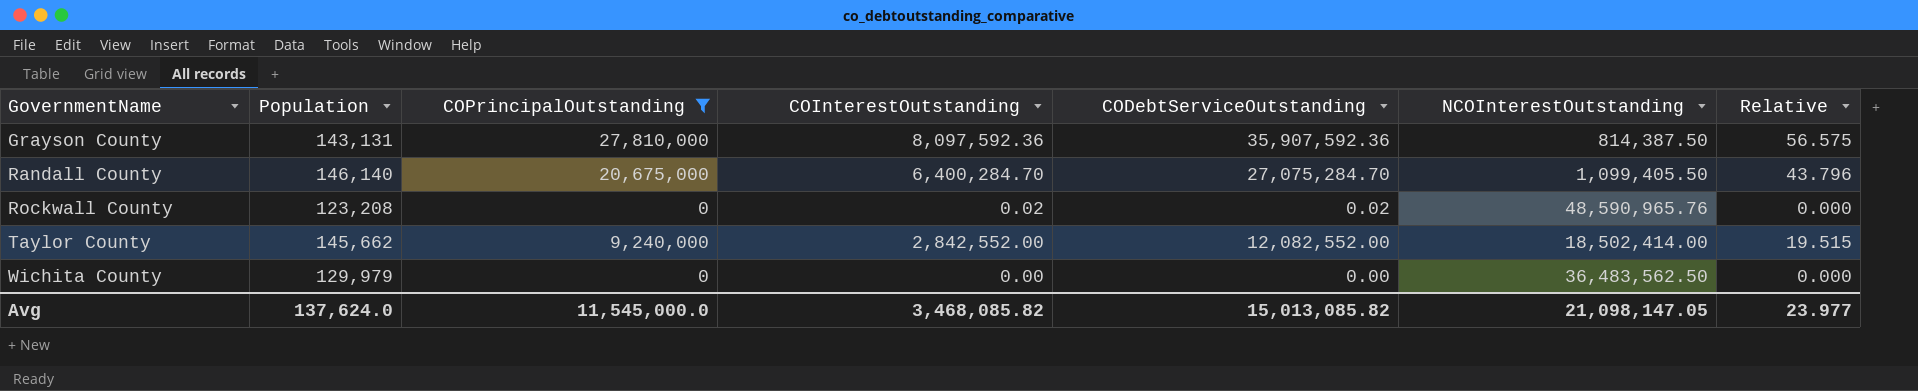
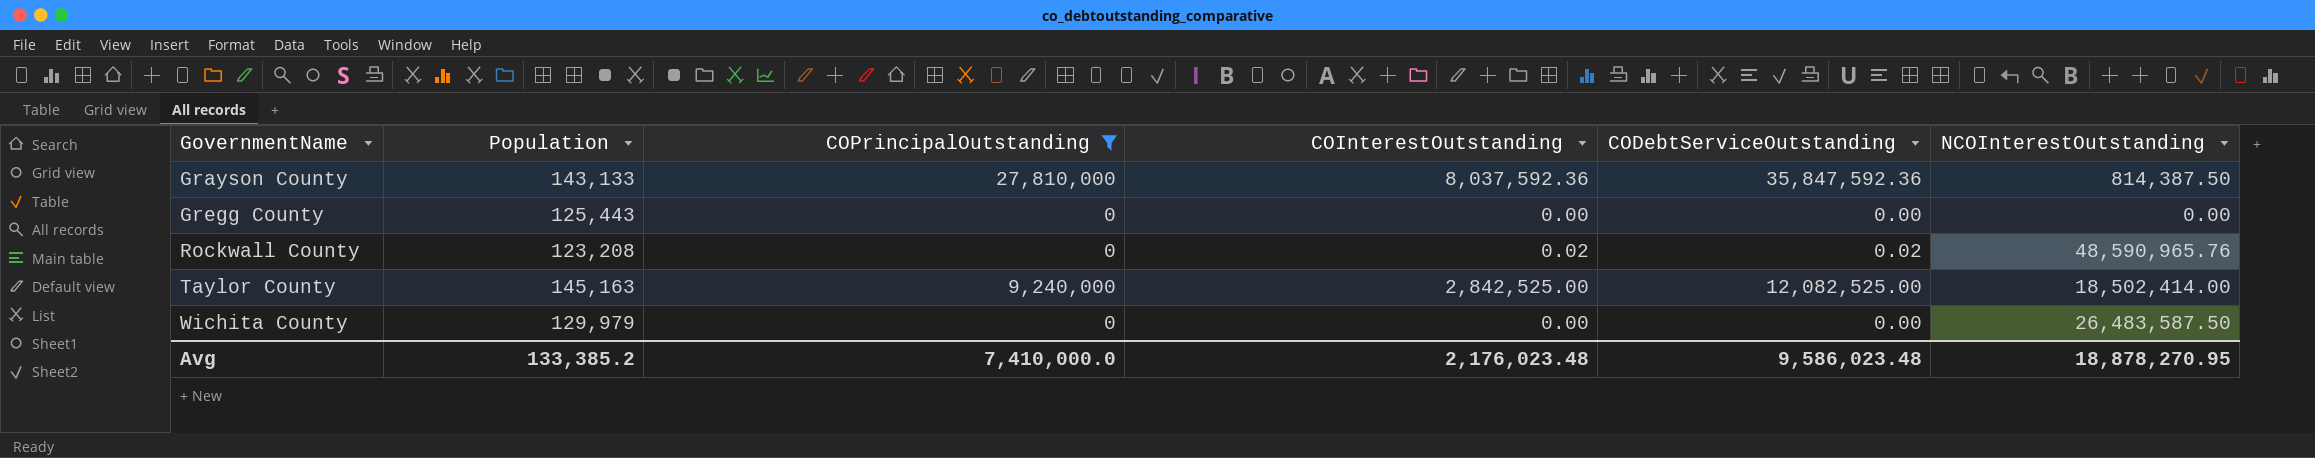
column Relative | formula: [COInterestOutstanding] / [Population] -> none
row Randall County: 146,140 | 20,675,000 | 6,400,284.70 | 27,075,284.70 | 1,099,405.50 | 43.796 -> none
Grayson County | Population: 143,131 -> 143,133
Grayson County | COInterestOutstanding: 8,097,592.36 -> 8,037,592.36
Grayson County | CODebtServiceOutstanding: 35,907,592.36 -> 35,847,592.36
row Gregg County: none -> 125,443 | 0 | 0.00 | 0.00 | 0.00
Taylor County | Population: 145,662 -> 145,163
Taylor County | COInterestOutstanding: 2,842,552.00 -> 2,842,525.00
Taylor County | CODebtServiceOutstanding: 12,082,552.00 -> 12,082,525.00
Wichita County | NCOInterestOutstanding: 36,483,562.50 -> 26,483,587.50
Avg | Population: 137,624.0 -> 133,385.2
Avg | COPrincipalOutstanding: 11,545,000.0 -> 7,410,000.0
Avg | COInterestOutstanding: 3,468,085.82 -> 2,176,023.48
Avg | CODebtServiceOutstanding: 15,013,085.82 -> 9,586,023.48
Avg | NCOInterestOutstanding: 21,098,147.05 -> 18,878,270.95

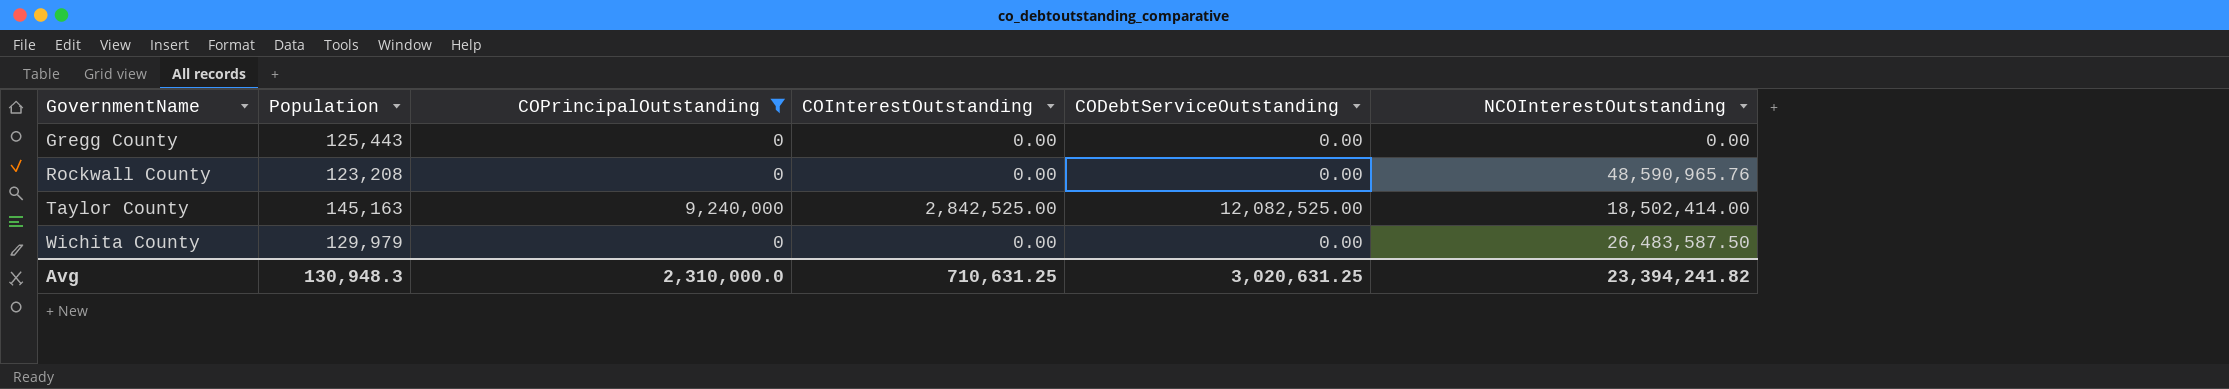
row Grayson County: 143,133 | 27,810,000 | 8,037,592.36 | 35,847,592.36 | 814,387.50 -> none
Rockwall County | COInterestOutstanding: 0.02 -> 0.00
Rockwall County | CODebtServiceOutstanding: 0.02 -> 0.00
Avg | Population: 133,385.2 -> 130,948.3
Avg | COPrincipalOutstanding: 7,410,000.0 -> 2,310,000.0
Avg | COInterestOutstanding: 2,176,023.48 -> 710,631.25
Avg | CODebtServiceOutstanding: 9,586,023.48 -> 3,020,631.25
Avg | NCOInterestOutstanding: 18,878,270.95 -> 23,394,241.82

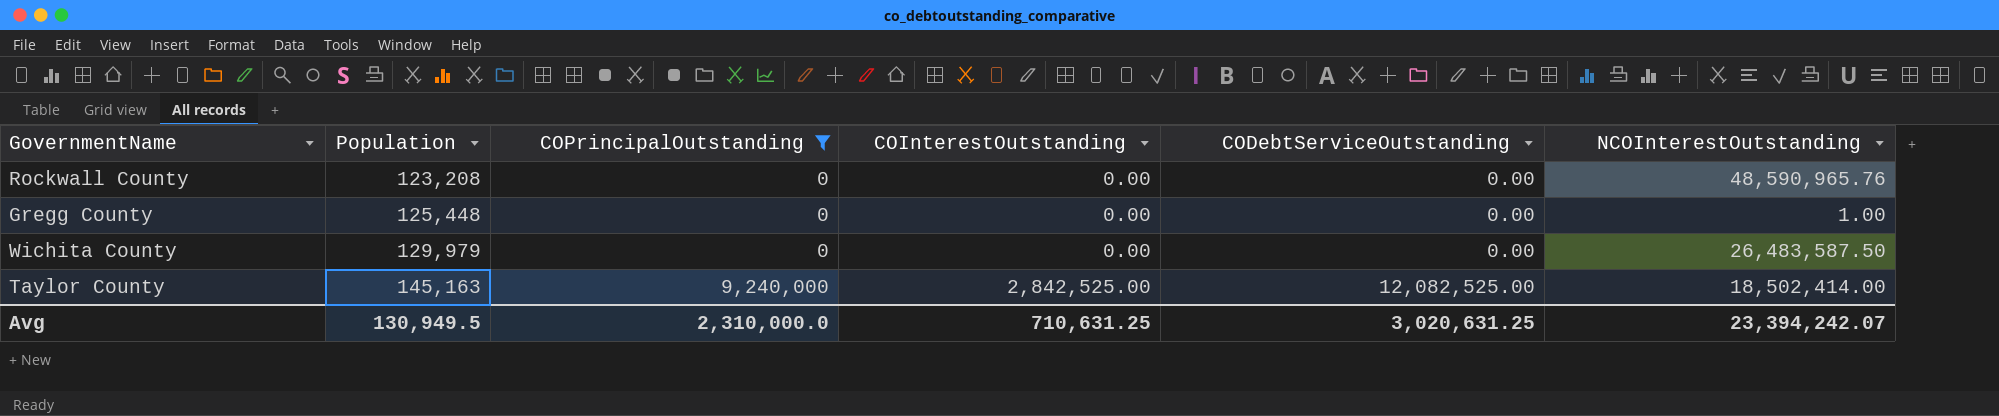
row order: GovernmentName ascending -> Population ascending
Gregg County | Population: 125,443 -> 125,448
Gregg County | NCOInterestOutstanding: 0.00 -> 1.00
Avg | Population: 130,948.3 -> 130,949.5
Avg | NCOInterestOutstanding: 23,394,241.82 -> 23,394,242.07

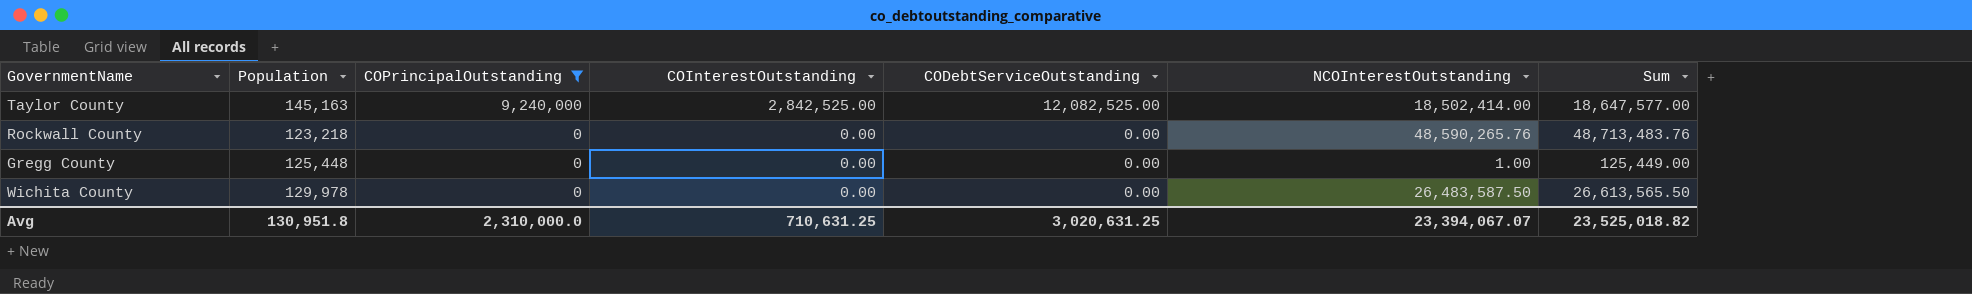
row order: Population ascending -> COPrincipalOutstanding descending
column Sum | formula: none -> [Population] + [NCOInterestOutstanding]
Rockwall County | Population: 123,208 -> 123,218
Rockwall County | NCOInterestOutstanding: 48,590,965.76 -> 48,590,265.76
Wichita County | Population: 129,979 -> 129,978
Avg | Population: 130,949.5 -> 130,951.8
Avg | NCOInterestOutstanding: 23,394,242.07 -> 23,394,067.07

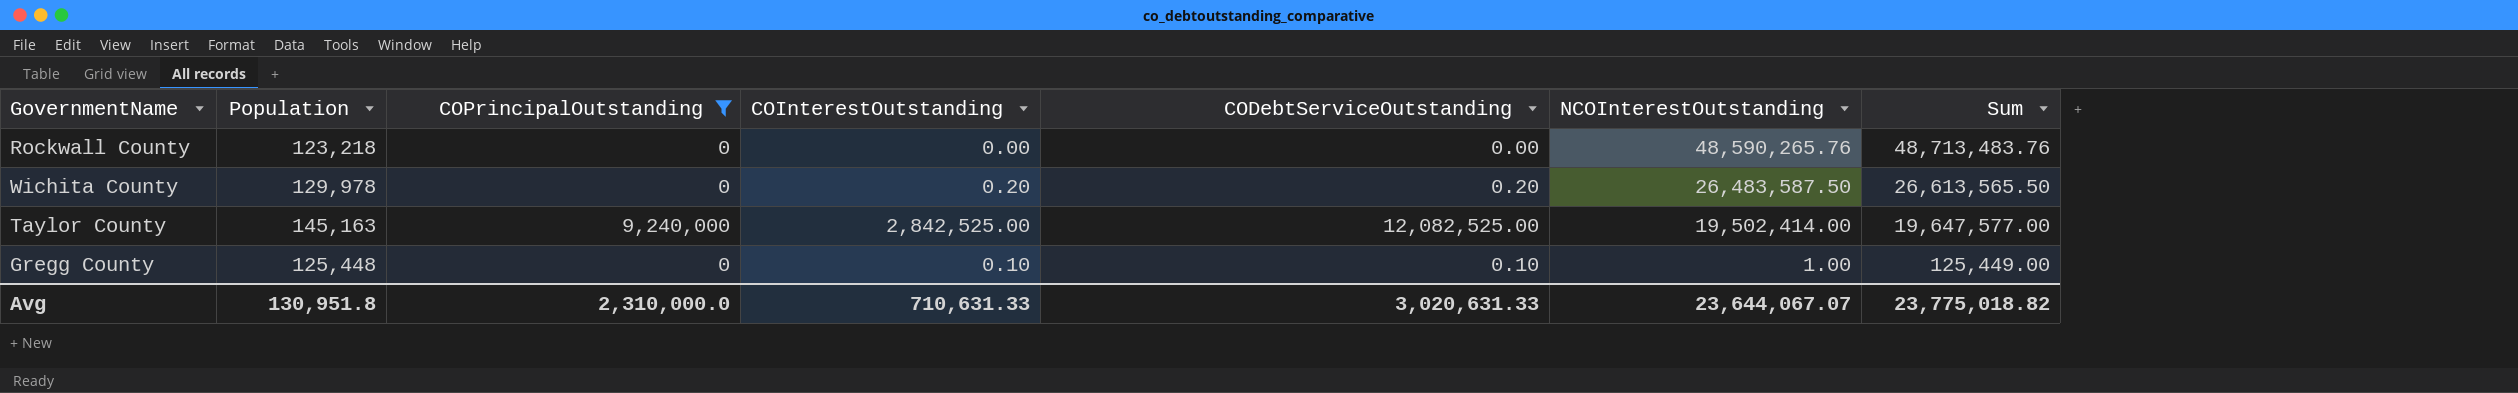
row order: COPrincipalOutstanding descending -> NCOInterestOutstanding descending
Wichita County | COInterestOutstanding: 0.00 -> 0.20
Wichita County | CODebtServiceOutstanding: 0.00 -> 0.20
Taylor County | NCOInterestOutstanding: 18,502,414.00 -> 19,502,414.00
Taylor County | Sum: 18,647,577.00 -> 19,647,577.00
Gregg County | COInterestOutstanding: 0.00 -> 0.10
Gregg County | CODebtServiceOutstanding: 0.00 -> 0.10
Avg | COInterestOutstanding: 710,631.25 -> 710,631.33
Avg | CODebtServiceOutstanding: 3,020,631.25 -> 3,020,631.33
Avg | NCOInterestOutstanding: 23,394,067.07 -> 23,644,067.07
Avg | Sum: 23,525,018.82 -> 23,775,018.82

